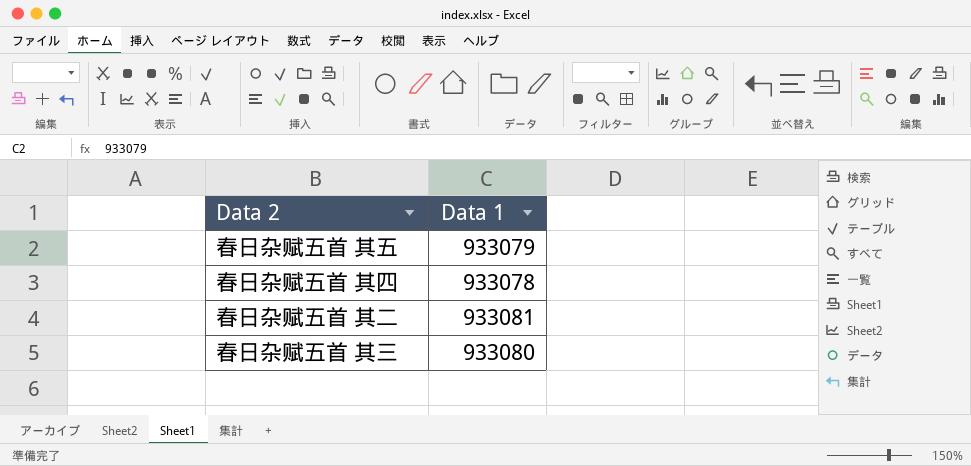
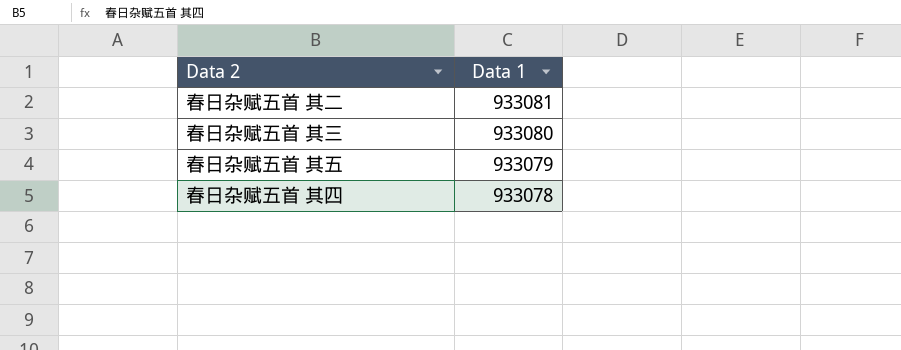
row order: none -> Data 1 descending

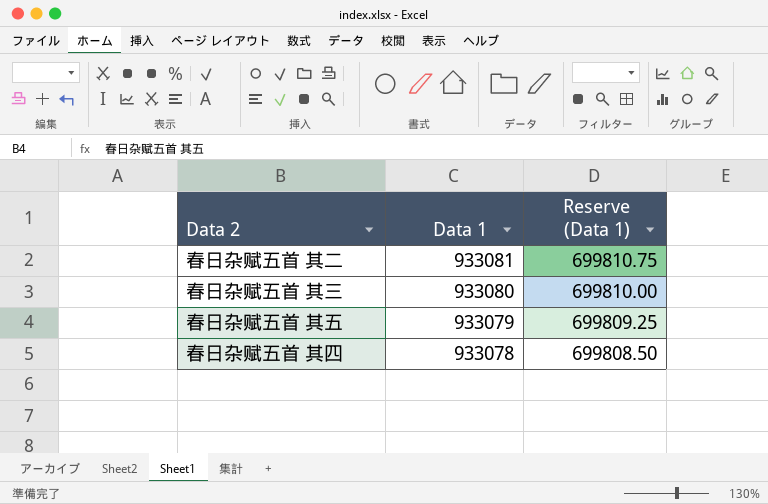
column Reserve (Data 1) | formula: none -> [Data 1] * 0.75

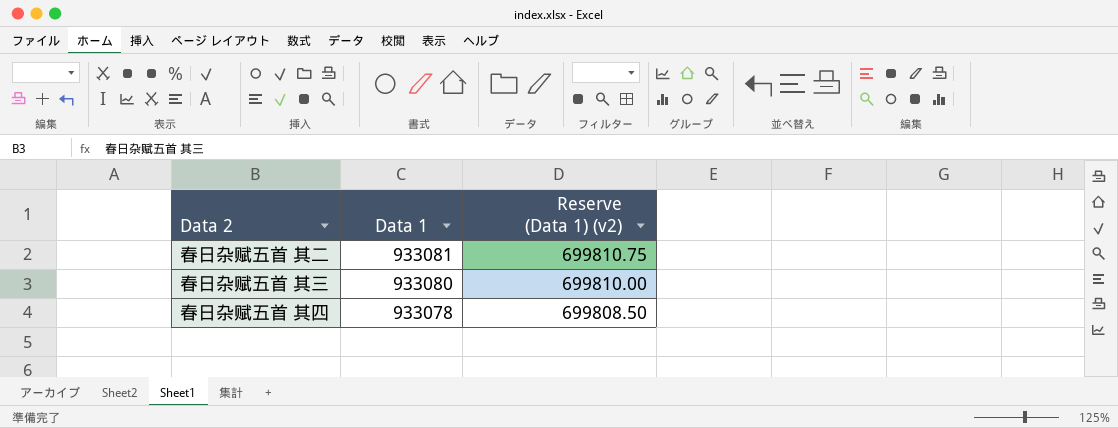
column name: Reserve (Data 1) -> Reserve (Data 1) (v2)
row 春日杂赋五首 其五: 933079 | 699809.25 -> none

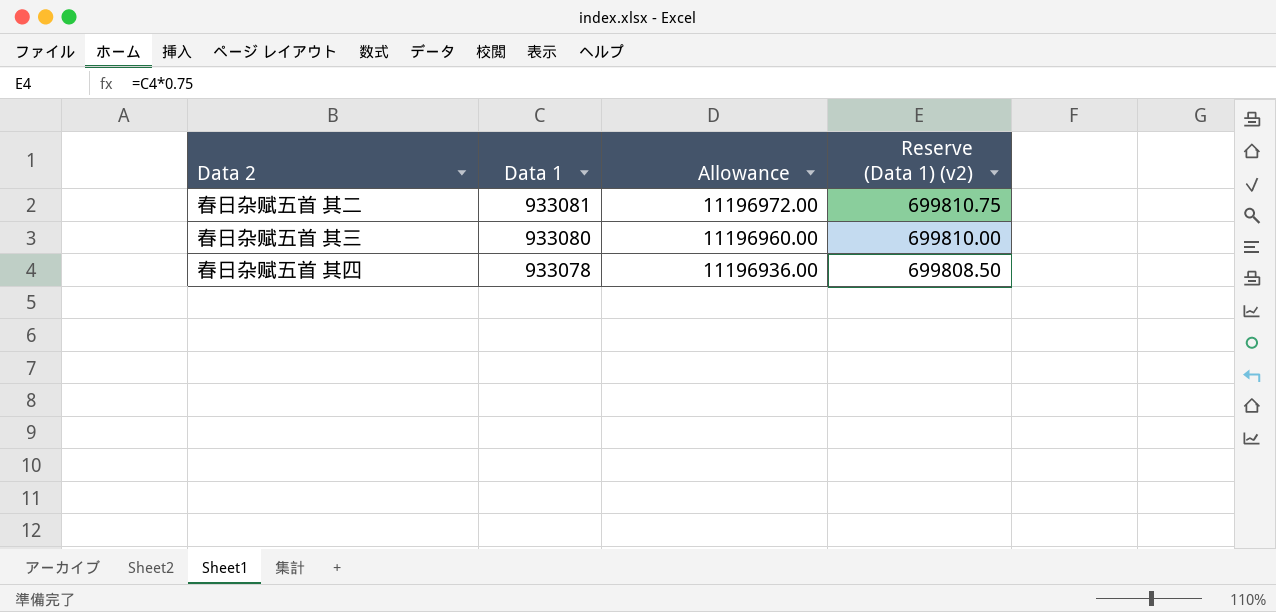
column Allowance | formula: none -> [Data 1] * 12

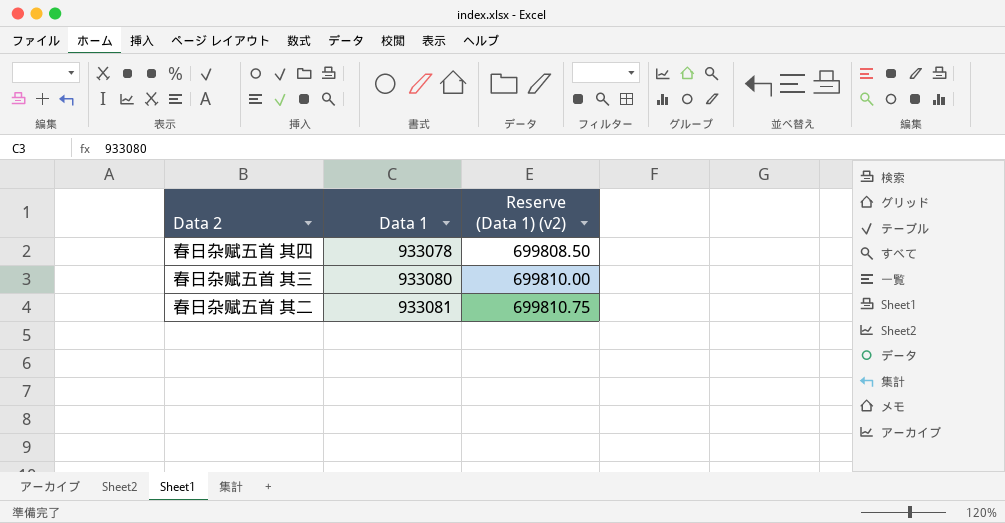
row order: Data 1 descending -> Data 1 ascending
column Allowance | formula: [Data 1] * 12 -> none

